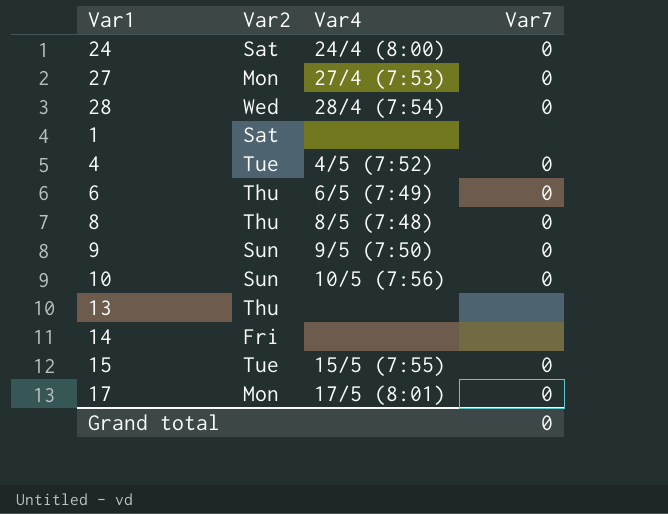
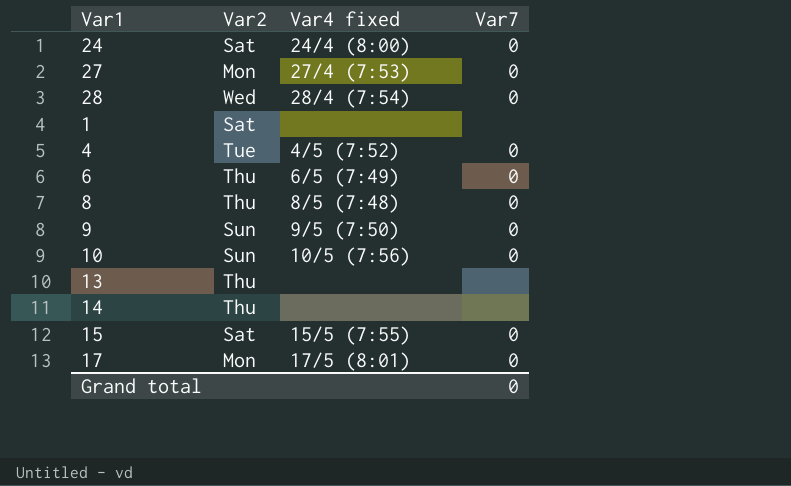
column name: Var4 -> Var4 fixed
14 | Var2: Fri -> Thu
15 | Var2: Tue -> Sat

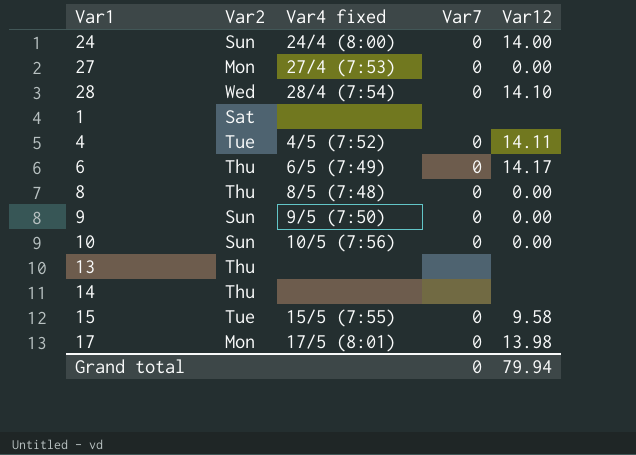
column Var12 | position: none -> 5
24 | Var2: Sat -> Sun
15 | Var2: Sat -> Tue

